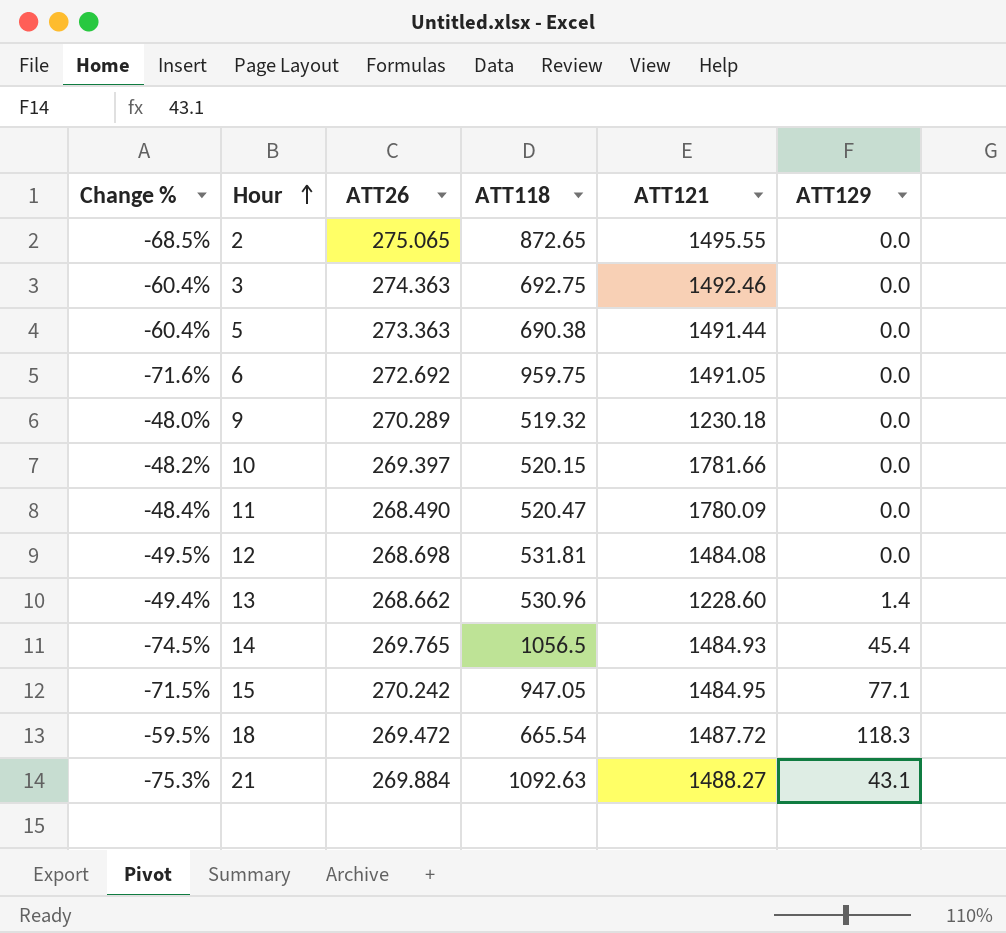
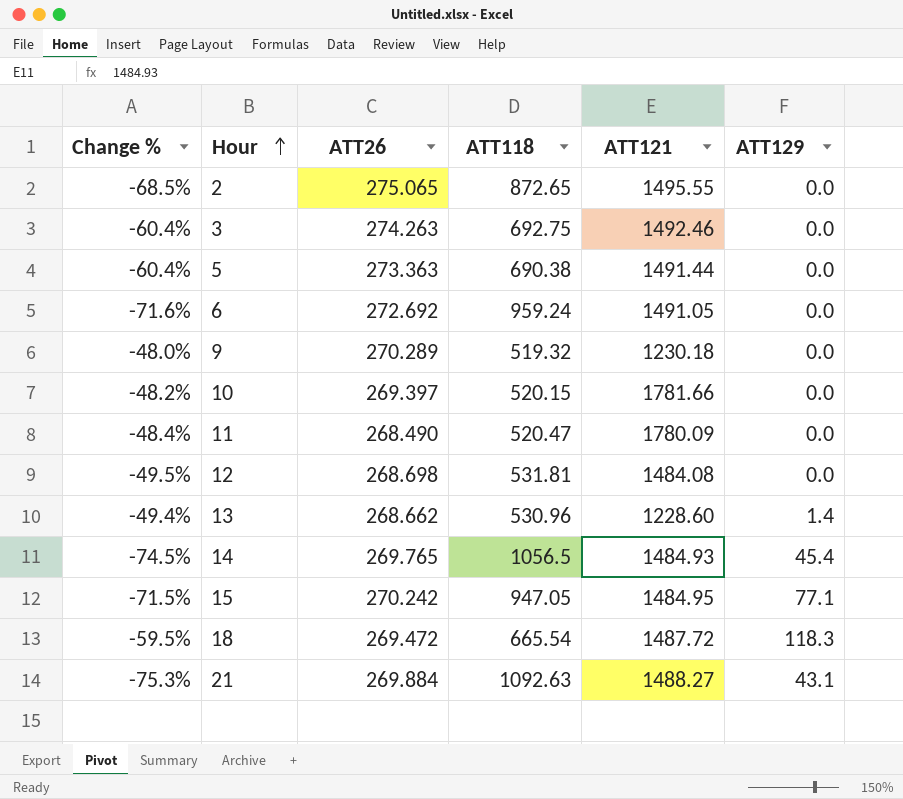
3 | ATT26: 274.363 -> 274.263
6 | ATT118: 959.75 -> 959.24

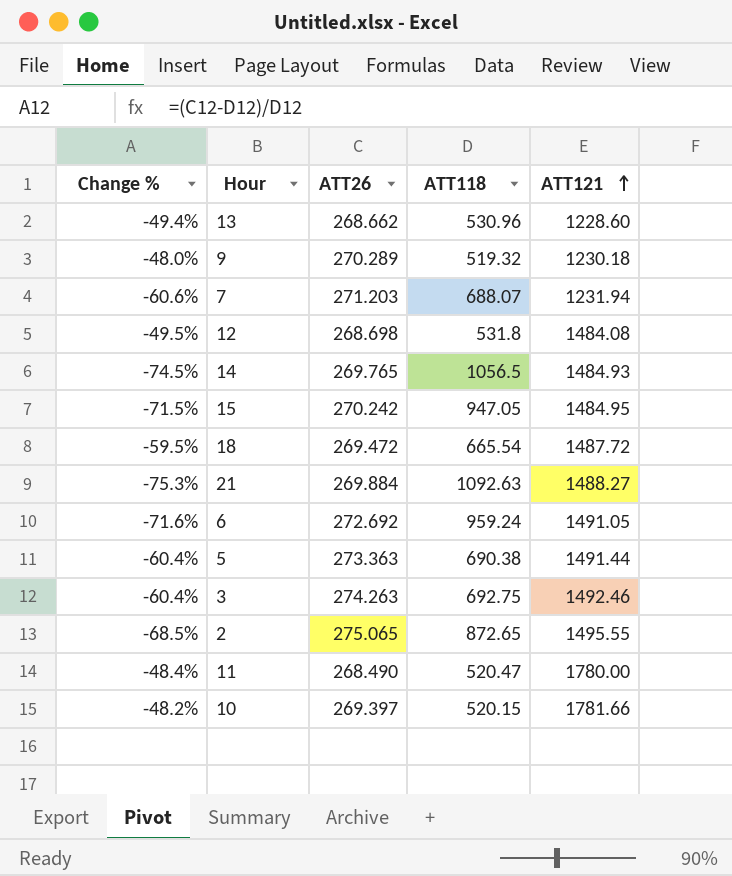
row order: Hour ascending -> ATT121 ascending
column ATT129 | position: 6 -> none
row 7: none -> -60.6% | 271.203 | 688.07 | 1231.94
12 | ATT118: 531.81 -> 531.8
11 | ATT121: 1780.09 -> 1780.00

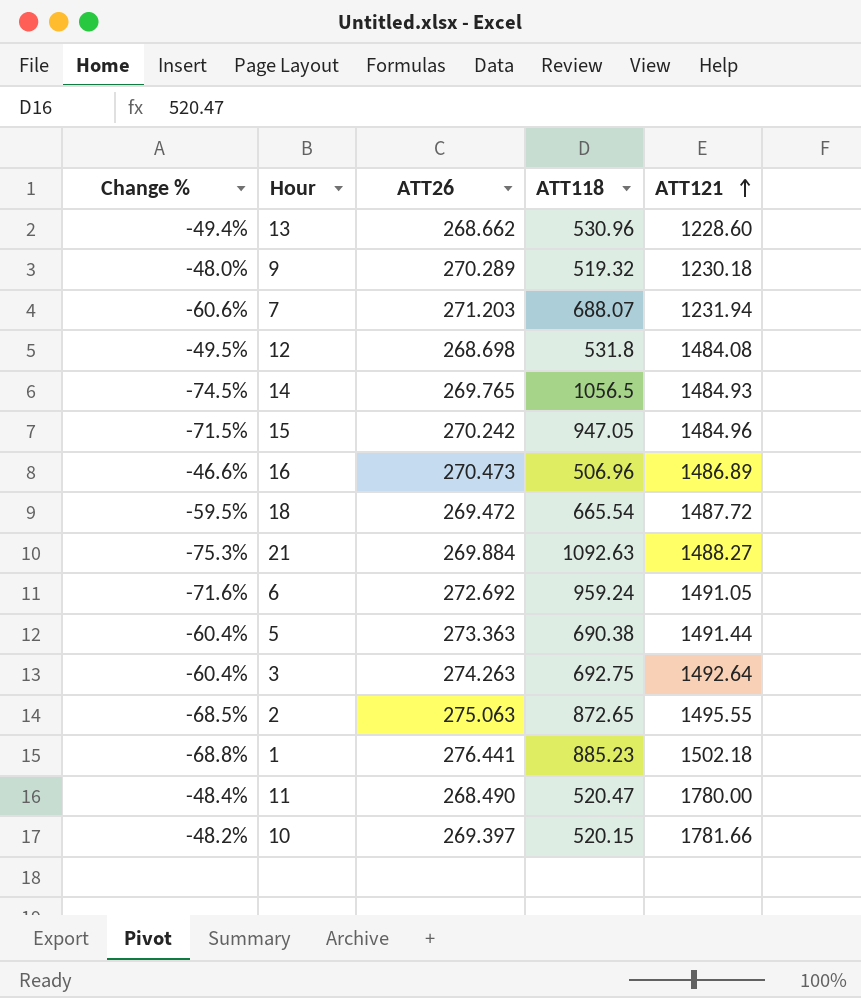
15 | ATT121: 1484.95 -> 1484.96
row 16: none -> -46.6% | 270.473 | 506.96 | 1486.89
3 | ATT121: 1492.46 -> 1492.64
2 | ATT26: 275.065 -> 275.063
row 1: none -> -68.8% | 276.441 | 885.23 | 1502.18

